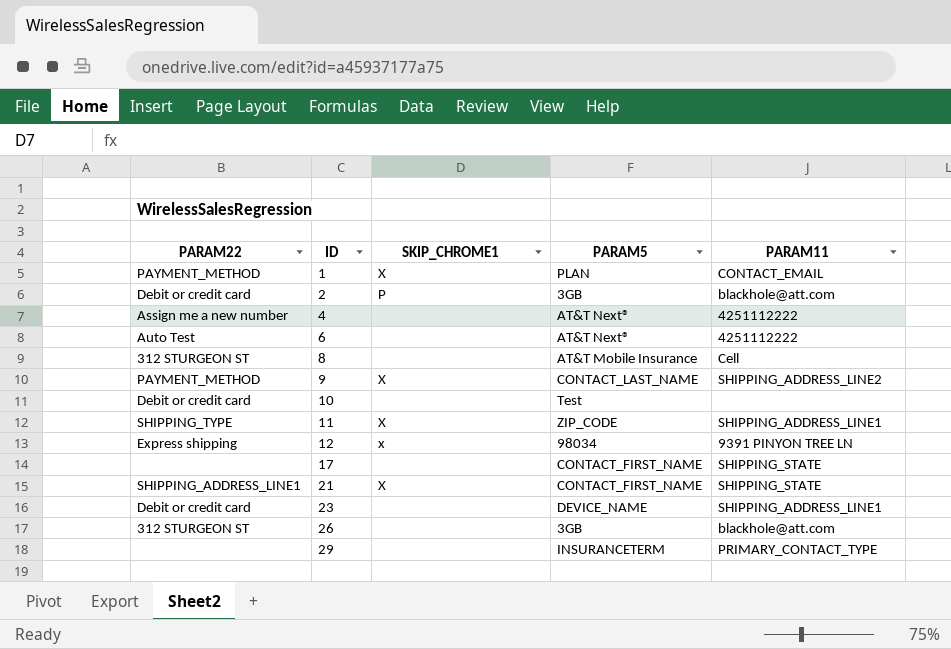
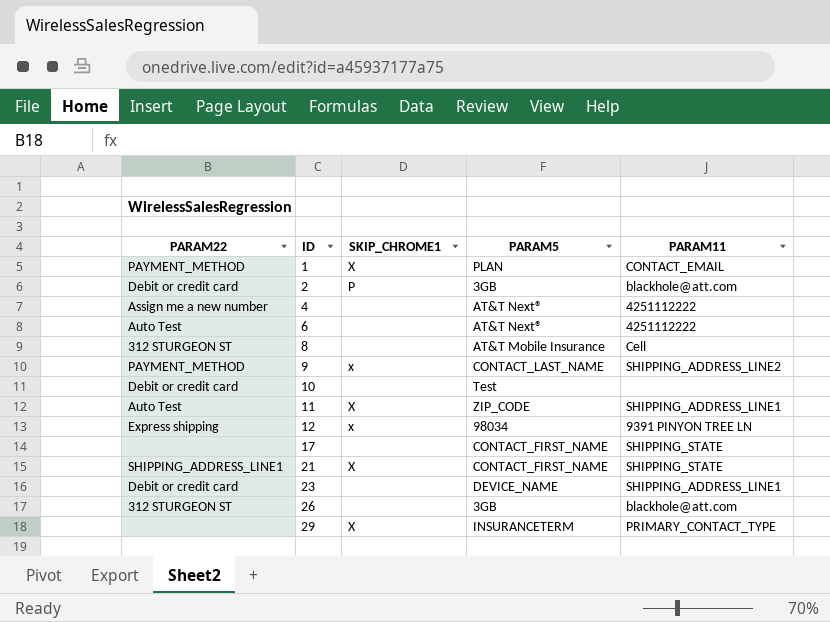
9 | SKIP_CHROME1: X -> x
11 | PARAM22: SHIPPING_TYPE -> Auto Test
29 | SKIP_CHROME1: none -> X

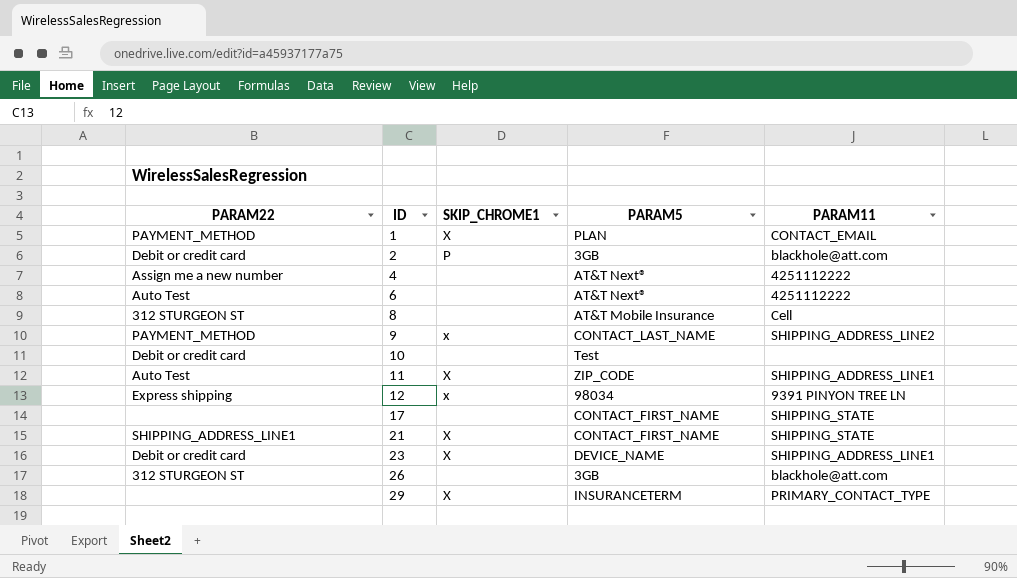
23 | SKIP_CHROME1: none -> X

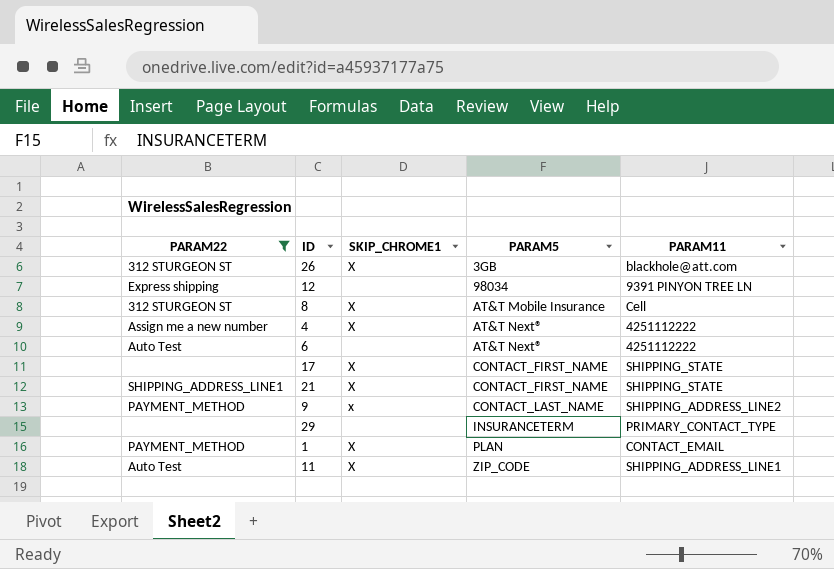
filter: none -> PARAM22 != Debit or credit card
row order: ID ascending -> PARAM5 ascending
26 | SKIP_CHROME1: none -> X
12 | SKIP_CHROME1: x -> none
8 | SKIP_CHROME1: none -> X
4 | SKIP_CHROME1: none -> X
17 | SKIP_CHROME1: none -> X
29 | SKIP_CHROME1: X -> none

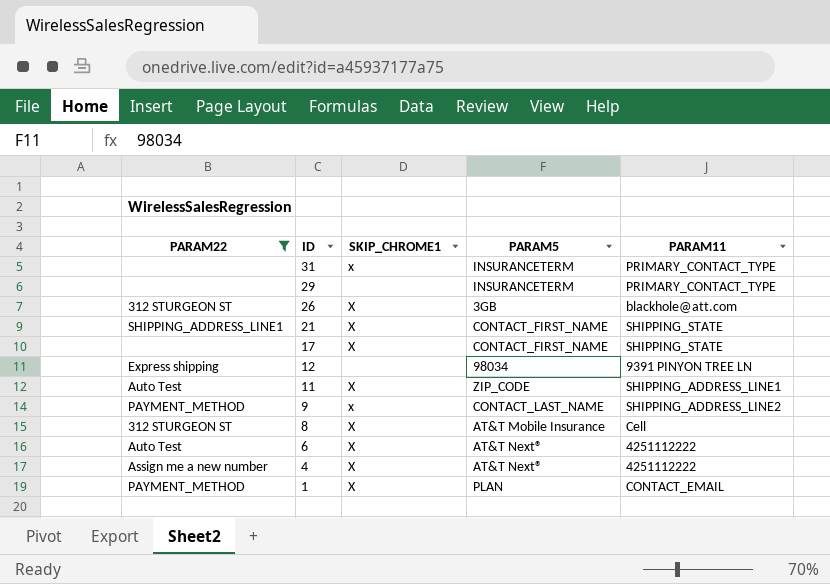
row order: PARAM5 ascending -> ID descending
row 31: none -> none | x | INSURANCETERM | PRIMARY_CONTACT_TYPE
6 | SKIP_CHROME1: none -> X

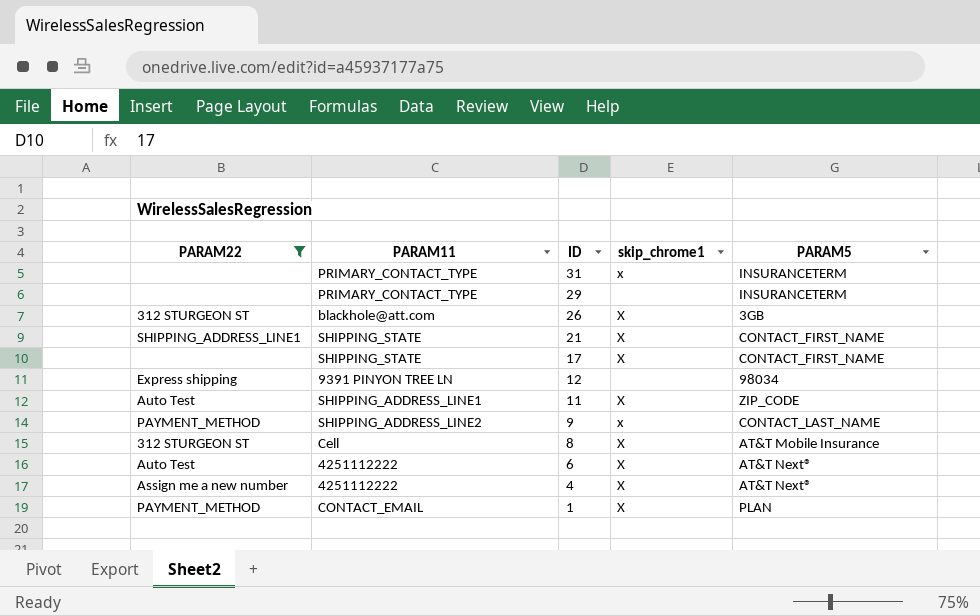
column PARAM11 | position: 5 -> 2
column name: SKIP_CHROME1 -> skip_chrome1

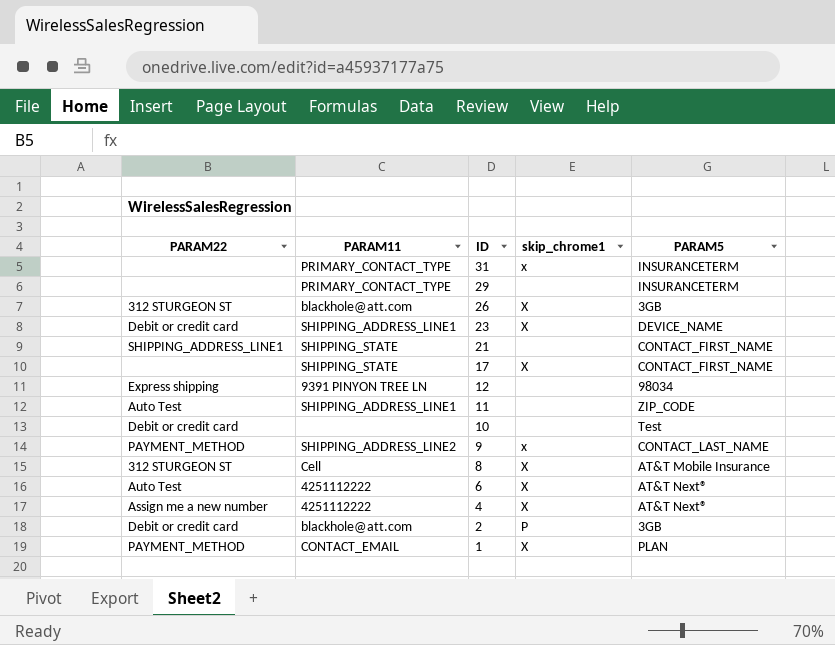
filter: PARAM22 != Debit or credit card -> none
21 | skip_chrome1: X -> none
11 | skip_chrome1: X -> none

